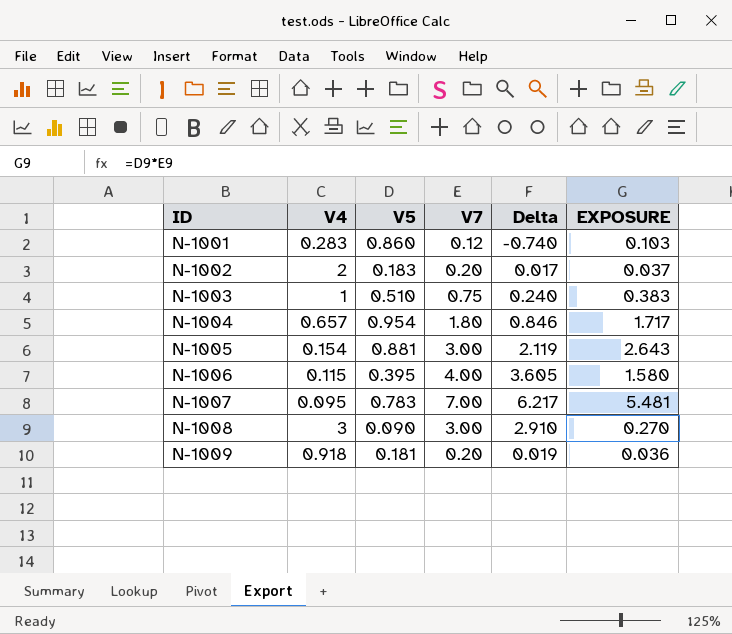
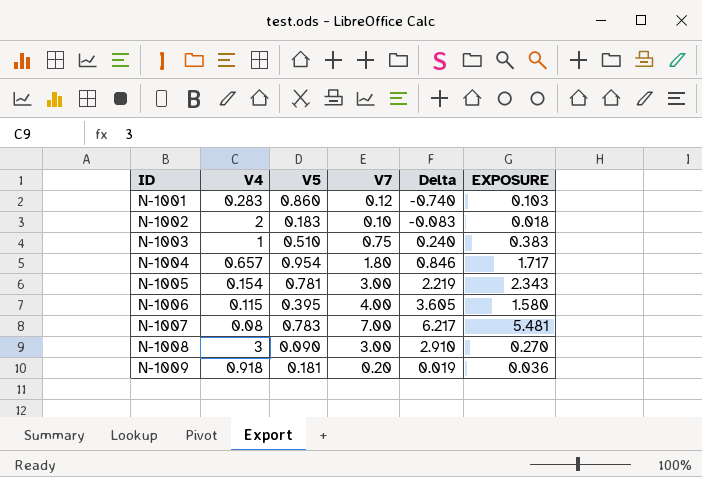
N-1002 | V7: 0.20 -> 0.10
N-1002 | Delta: 0.017 -> -0.083
N-1002 | EXPOSURE: 0.037 -> 0.018
N-1005 | V5: 0.881 -> 0.781
N-1005 | Delta: 2.119 -> 2.219
N-1005 | EXPOSURE: 2.643 -> 2.343
N-1007 | V4: 0.095 -> 0.08

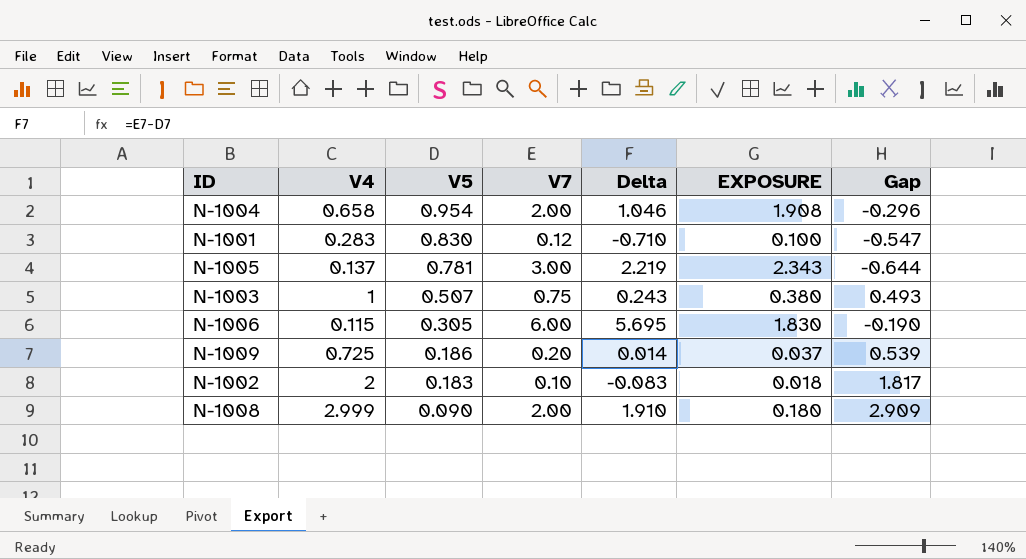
row order: ID ascending -> V5 descending
column Gap | formula: none -> [V4] - [V5]
row N-1007: 0.08 | 0.783 | 7.00 | 6.217 | 5.481 -> none
N-1004 | V4: 0.657 -> 0.658
N-1004 | V7: 1.80 -> 2.00
N-1004 | Delta: 0.846 -> 1.046
N-1004 | EXPOSURE: 1.717 -> 1.908
N-1001 | V5: 0.860 -> 0.830
N-1001 | Delta: -0.740 -> -0.710
N-1001 | EXPOSURE: 0.103 -> 0.100
N-1005 | V4: 0.154 -> 0.137
N-1003 | V5: 0.510 -> 0.507
N-1003 | Delta: 0.240 -> 0.243
N-1003 | EXPOSURE: 0.383 -> 0.380
N-1006 | V5: 0.395 -> 0.305
N-1006 | V7: 4.00 -> 6.00
N-1006 | Delta: 3.605 -> 5.695
N-1006 | EXPOSURE: 1.580 -> 1.830
N-1009 | V4: 0.918 -> 0.725
N-1009 | V5: 0.181 -> 0.186
N-1009 | Delta: 0.019 -> 0.014
N-1009 | EXPOSURE: 0.036 -> 0.037
N-1008 | V4: 3 -> 2.999
N-1008 | V7: 3.00 -> 2.00
N-1008 | Delta: 2.910 -> 1.910
N-1008 | EXPOSURE: 0.270 -> 0.180

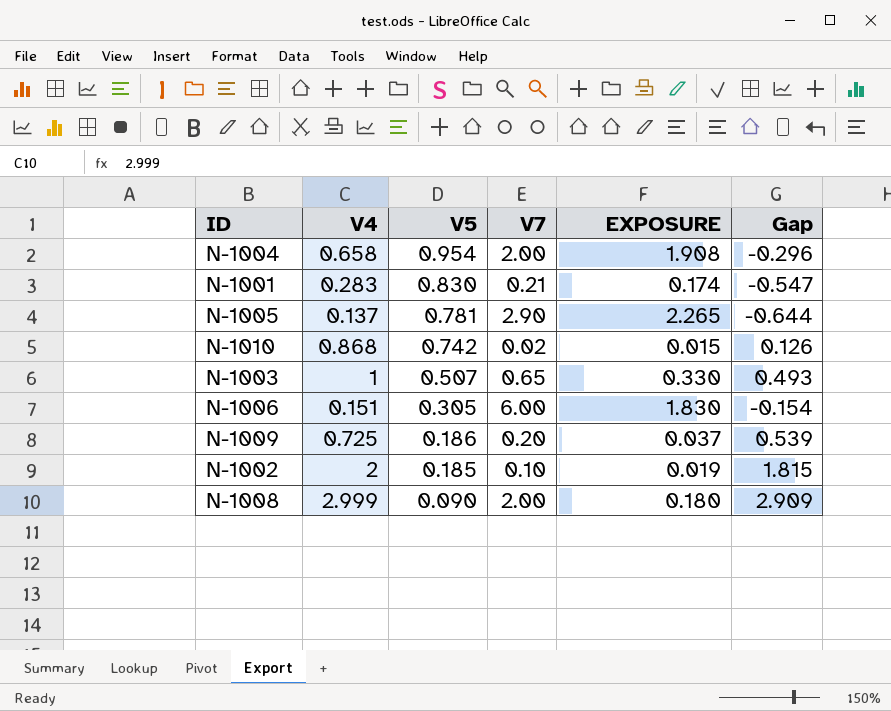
column Delta | formula: [V7] - [V5] -> none
N-1001 | V7: 0.12 -> 0.21
N-1001 | EXPOSURE: 0.100 -> 0.174
N-1005 | V7: 3.00 -> 2.90
N-1005 | EXPOSURE: 2.343 -> 2.265
row N-1010: none -> 0.868 | 0.742 | 0.02 | 0.015 | 0.126
N-1003 | V7: 0.75 -> 0.65
N-1003 | EXPOSURE: 0.380 -> 0.330
N-1006 | V4: 0.115 -> 0.151
N-1006 | Gap: -0.190 -> -0.154
N-1002 | V5: 0.183 -> 0.185
N-1002 | EXPOSURE: 0.018 -> 0.019
N-1002 | Gap: 1.817 -> 1.815

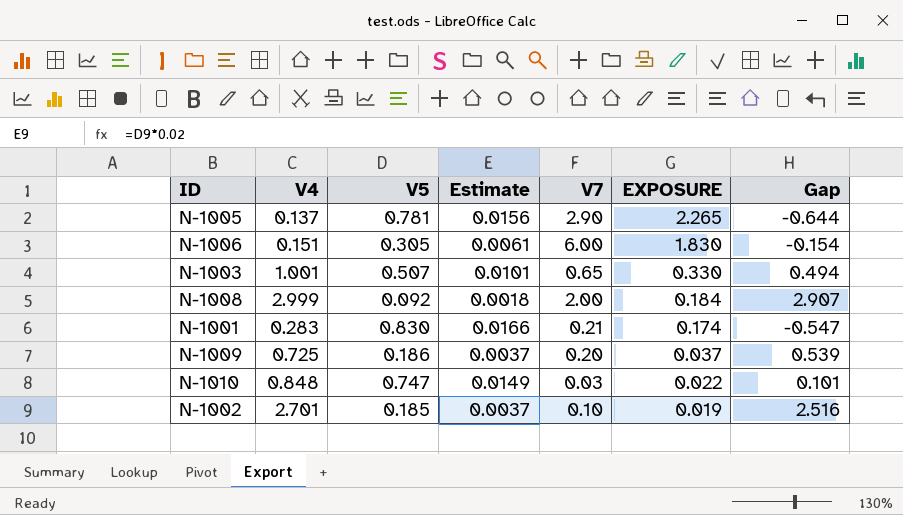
row order: V5 descending -> EXPOSURE descending
column Estimate | formula: none -> [V5] * 0.02
row N-1004: 0.658 | 0.954 | 2.00 | 1.908 | -0.296 -> none
N-1003 | V4: 1 -> 1.001
N-1003 | Gap: 0.493 -> 0.494
N-1008 | V5: 0.090 -> 0.092
N-1008 | EXPOSURE: 0.180 -> 0.184
N-1008 | Gap: 2.909 -> 2.907
N-1010 | V4: 0.868 -> 0.848
N-1010 | V5: 0.742 -> 0.747
N-1010 | V7: 0.02 -> 0.03
N-1010 | EXPOSURE: 0.015 -> 0.022
N-1010 | Gap: 0.126 -> 0.101
N-1002 | V4: 2 -> 2.701
N-1002 | Gap: 1.815 -> 2.516

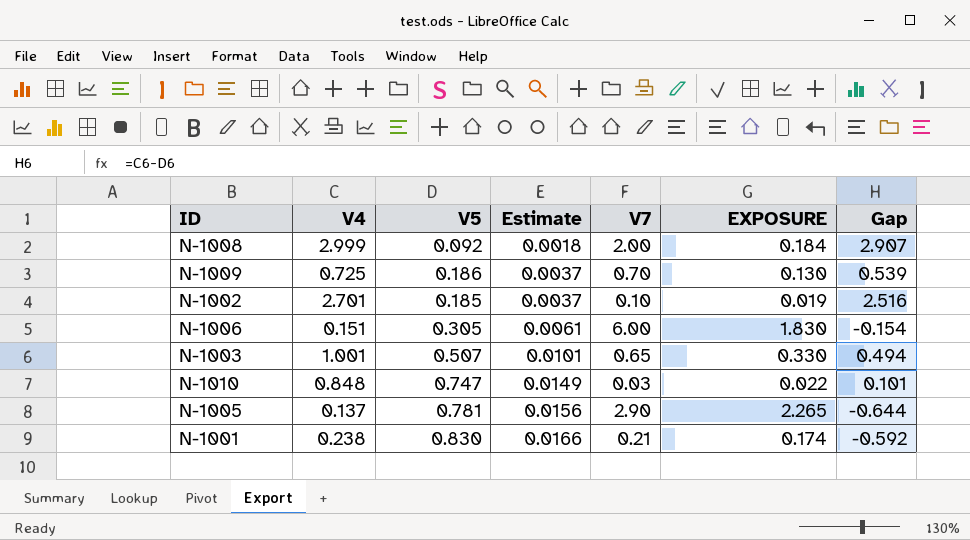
row order: EXPOSURE descending -> Estimate ascending
N-1009 | V7: 0.20 -> 0.70
N-1009 | EXPOSURE: 0.037 -> 0.130
N-1001 | V4: 0.283 -> 0.238
N-1001 | Gap: -0.547 -> -0.592

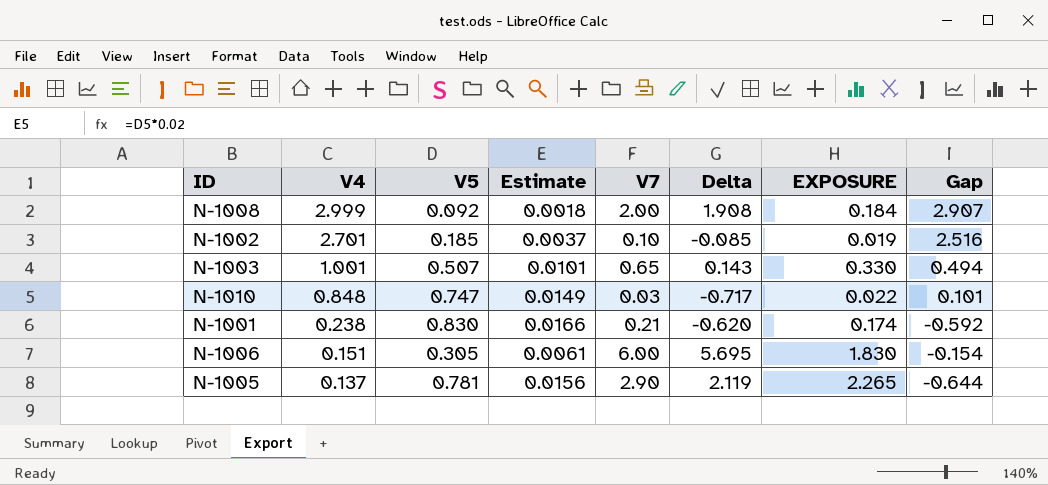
row order: Estimate ascending -> V4 descending
column Delta | formula: none -> [V7] - [V5]
row N-1009: 0.725 | 0.186 | 0.0037 | 0.70 | 0.130 | 0.539 -> none

